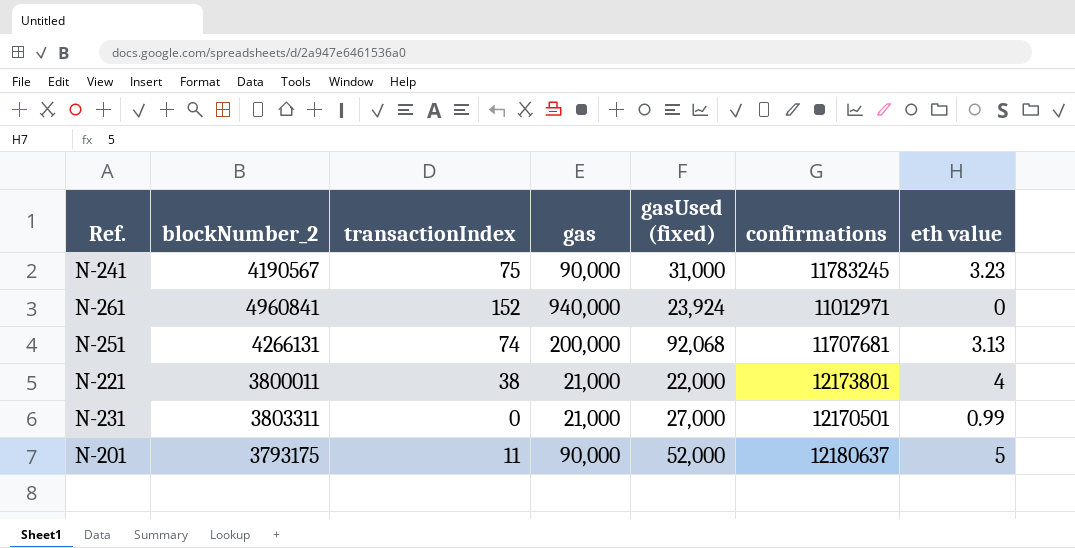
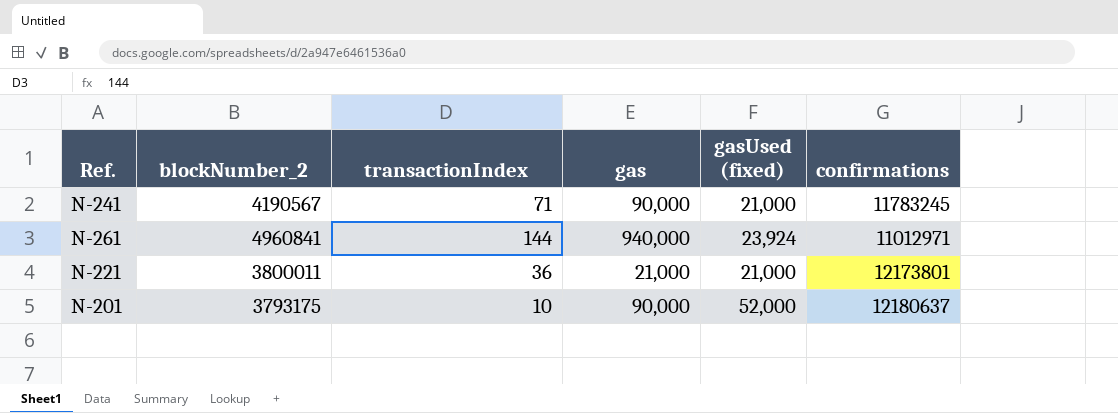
column eth value | position: 7 -> none
row N-251: 4266131 | 74 | 200,000 | 92,068 | 11707681 | 3.13 -> none
row N-231: 3803311 | 0 | 21,000 | 27,000 | 12170501 | 0.99 -> none
N-241 | transactionIndex: 75 -> 71
N-241 | gasUsed (fixed): 31,000 -> 21,000
N-261 | transactionIndex: 152 -> 144
N-221 | transactionIndex: 38 -> 36
N-221 | gasUsed (fixed): 22,000 -> 21,000
N-201 | transactionIndex: 11 -> 10

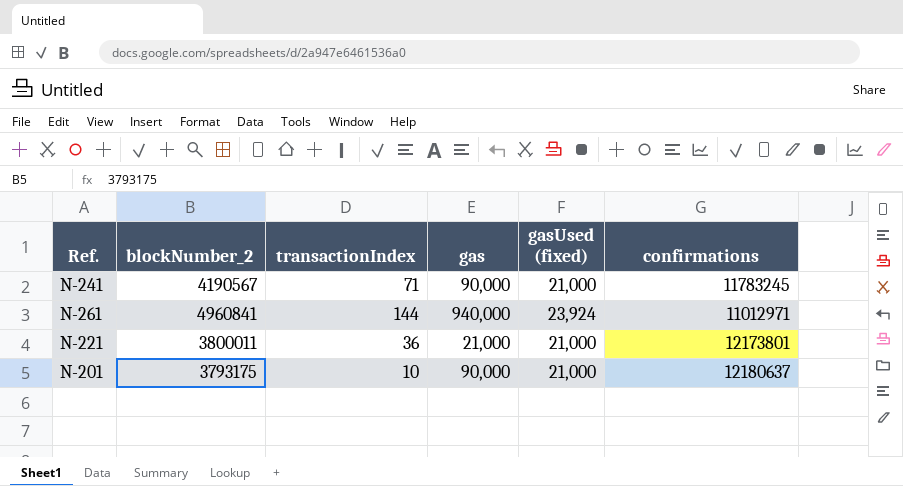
N-201 | gasUsed (fixed): 52,000 -> 21,000

